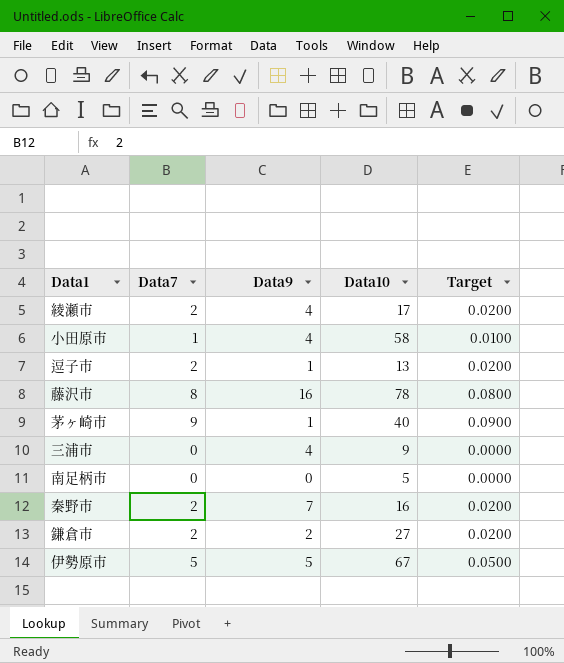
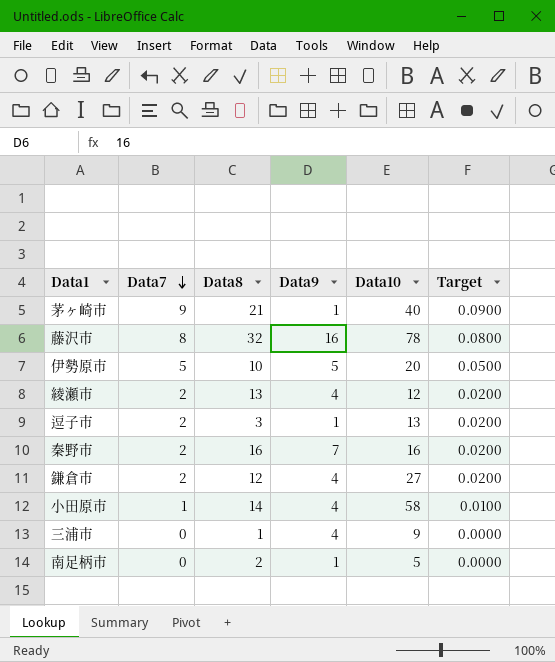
row order: none -> Data7 descending
column Data8 | position: none -> 3
伊勢原市 | Data10: 67 -> 20
綾瀬市 | Data10: 17 -> 12
鎌倉市 | Data9: 2 -> 4
南足柄市 | Data9: 0 -> 1

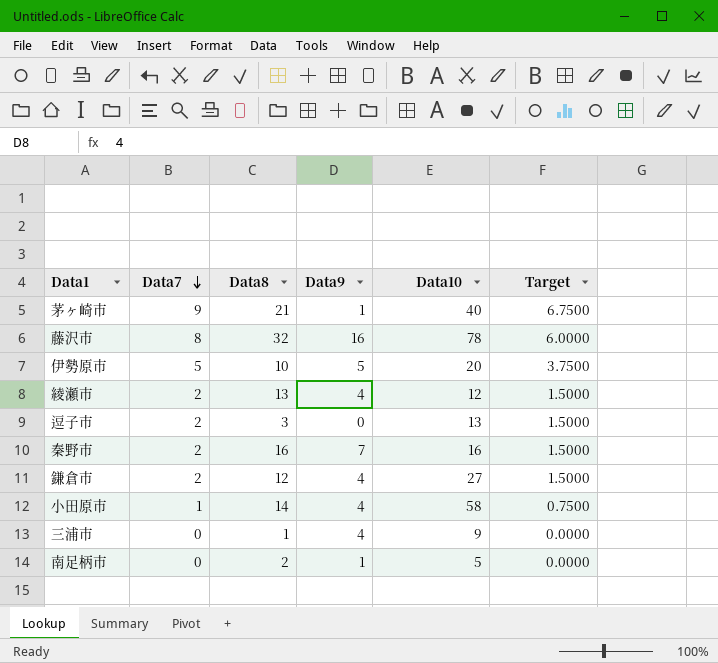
column Target | formula: [Data7] * 0.01 -> [Data7] * 0.75
逗子市 | Data9: 1 -> 0

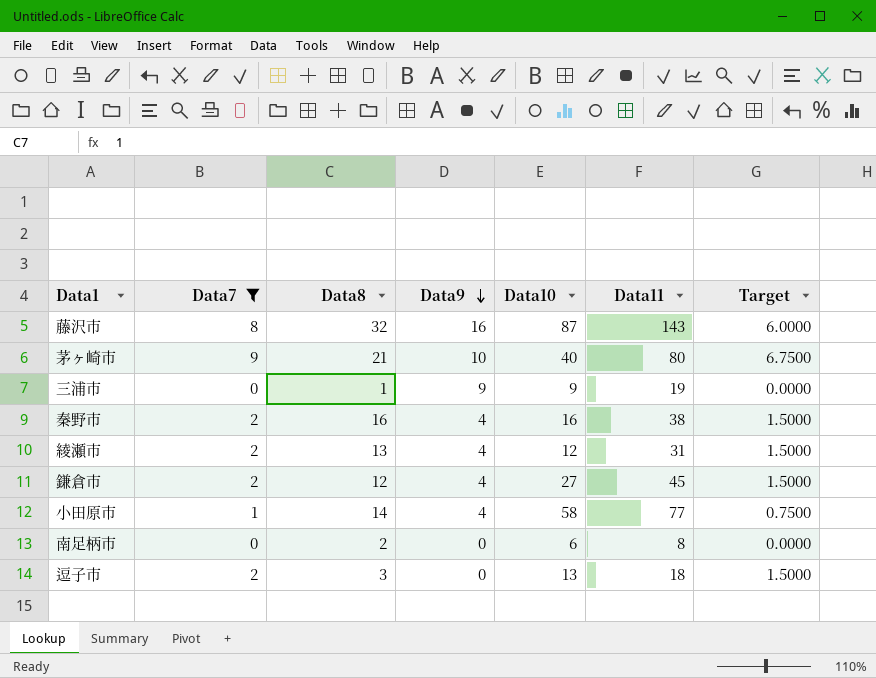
filter: none -> Data7 != 5
row order: Data7 descending -> Data9 descending
column Data11 | formula: none -> [Data7] + [Data8] + [Data9] + [Data10]
藤沢市 | Data10: 78 -> 87
茅ヶ崎市 | Data9: 1 -> 10
三浦市 | Data9: 4 -> 9
秦野市 | Data9: 7 -> 4
南足柄市 | Data9: 1 -> 0
南足柄市 | Data10: 5 -> 6

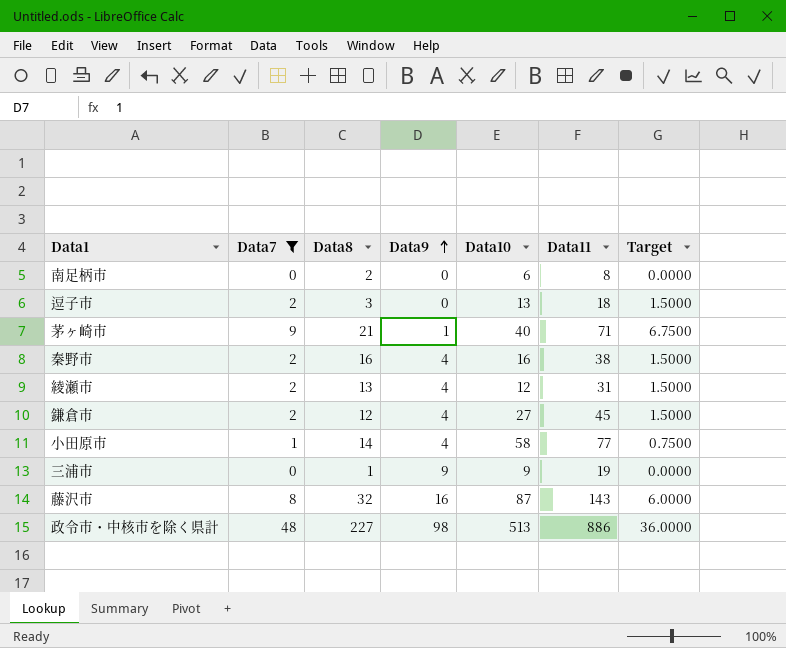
row order: Data9 descending -> Data9 ascending
茅ヶ崎市 | Data9: 10 -> 1
茅ヶ崎市 | Data11: 80 -> 71
row 政令市・中核市を除く県計: none -> 48 | 227 | 98 | 513 | 886 | 36.0000

